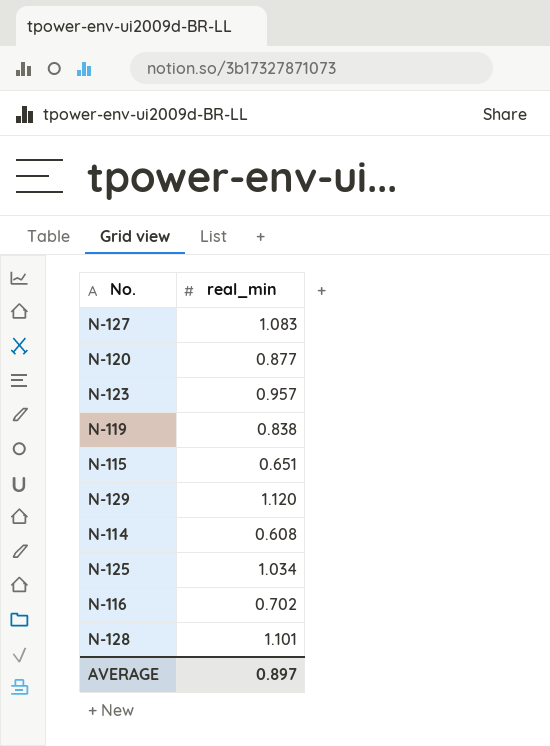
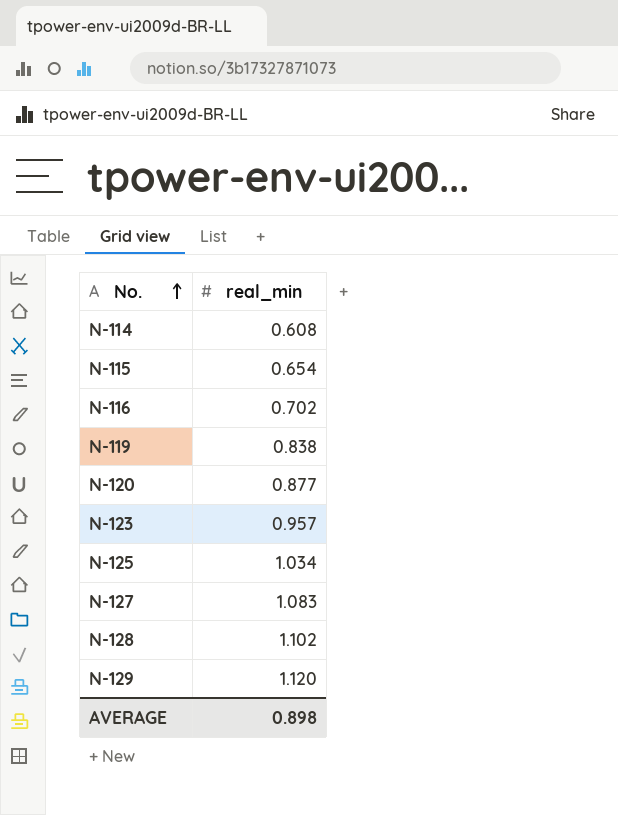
row order: none -> No. ascending
N-115 | real_min: 0.651 -> 0.654
N-128 | real_min: 1.101 -> 1.102
AVERAGE | real_min: 0.897 -> 0.898

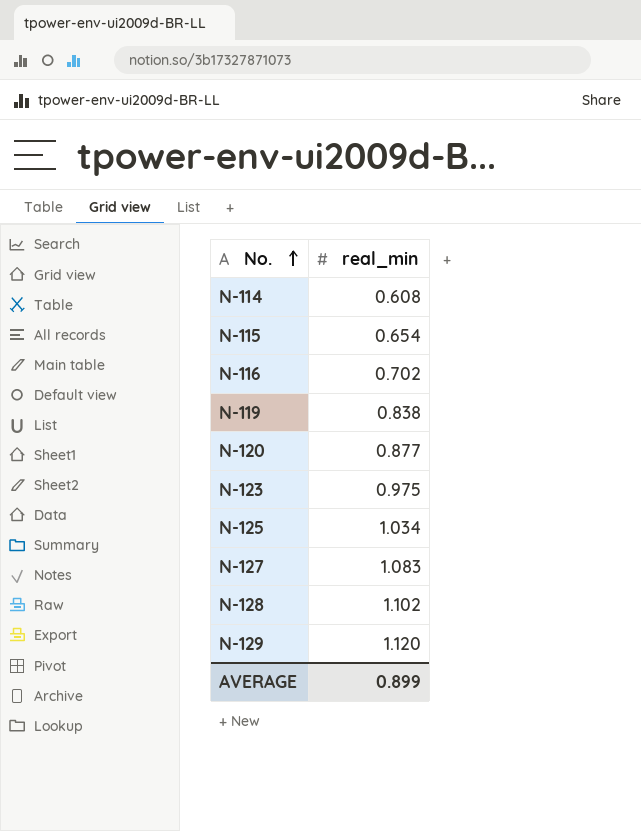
N-123 | real_min: 0.957 -> 0.975
AVERAGE | real_min: 0.898 -> 0.899

